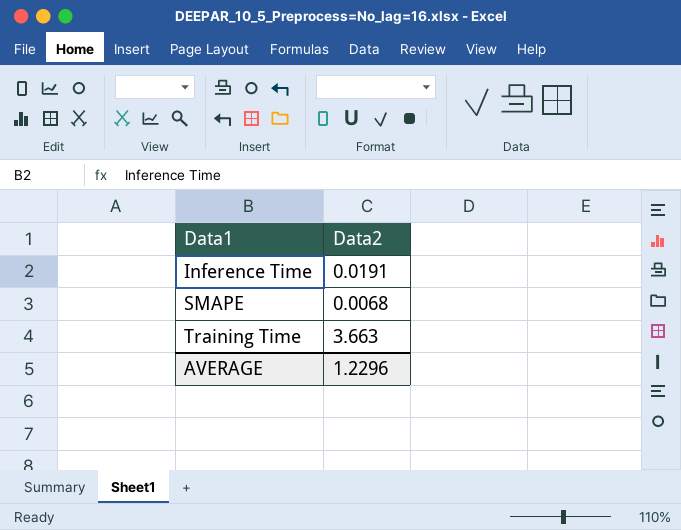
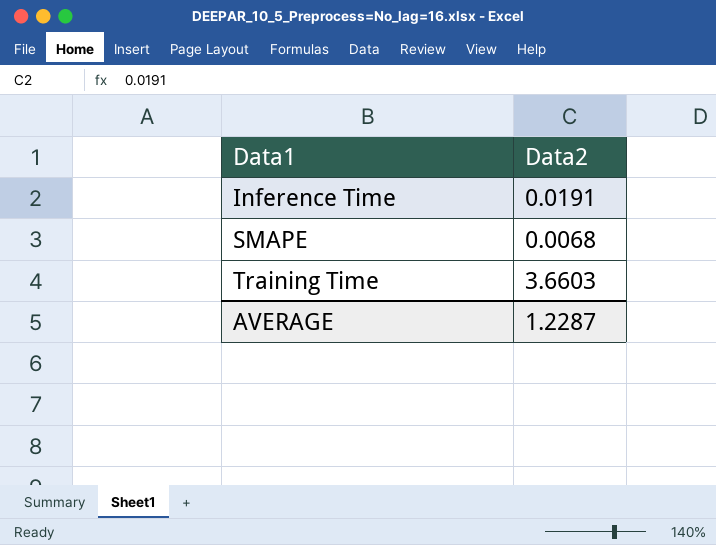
Training Time | Data2: 3.663 -> 3.6603
AVERAGE | Data2: 1.2296 -> 1.2287

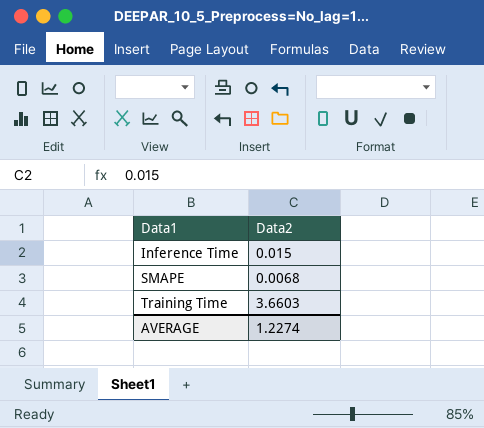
Inference Time | Data2: 0.0191 -> 0.015
AVERAGE | Data2: 1.2287 -> 1.2274

